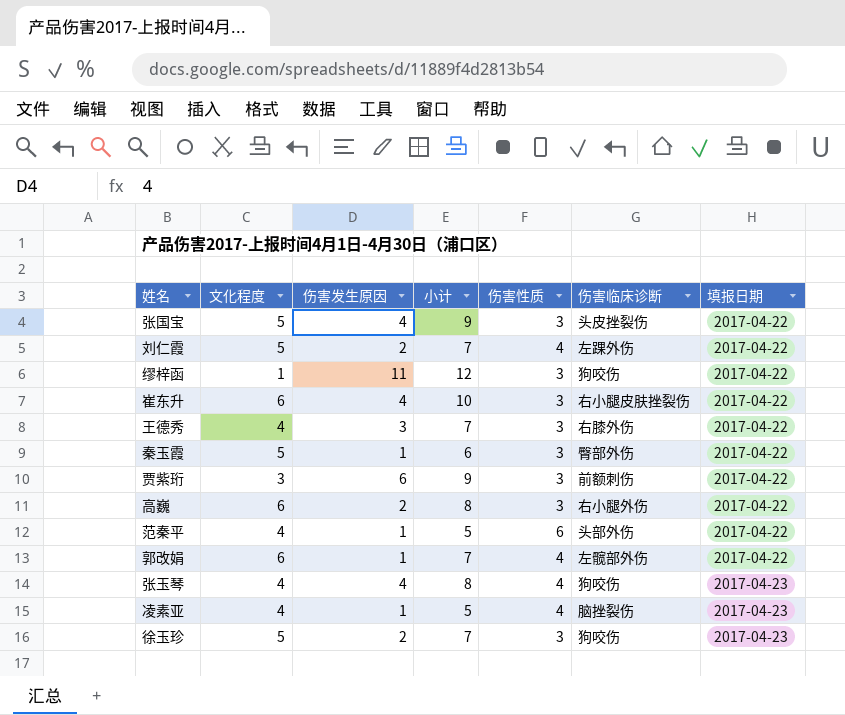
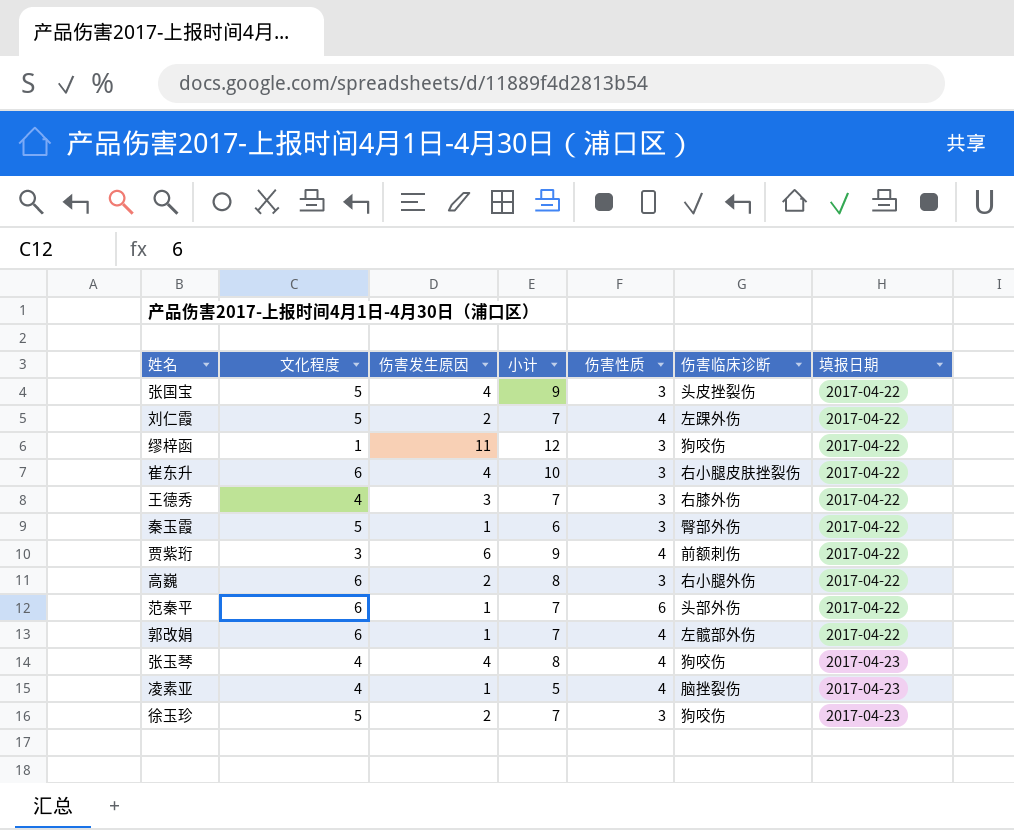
贾紫珩 | 伤害性质: 3 -> 4
范秦平 | 文化程度: 4 -> 6
范秦平 | 小计: 5 -> 7

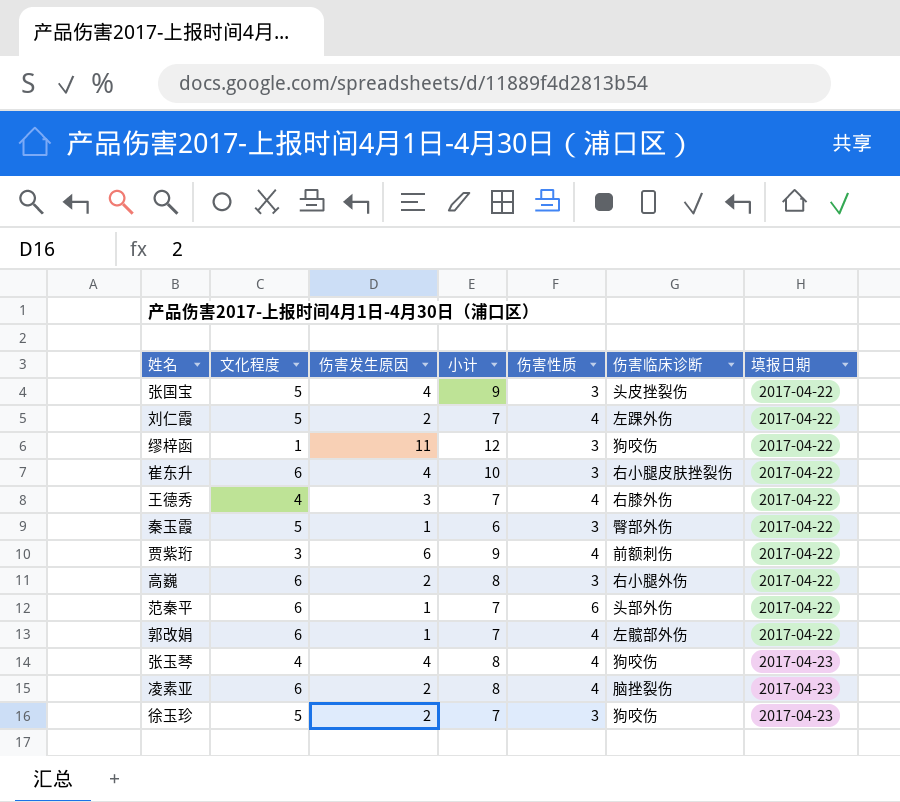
王德秀 | 伤害性质: 3 -> 4
凌素亚 | 文化程度: 4 -> 6
凌素亚 | 伤害发生原因: 1 -> 2
凌素亚 | 小计: 5 -> 8

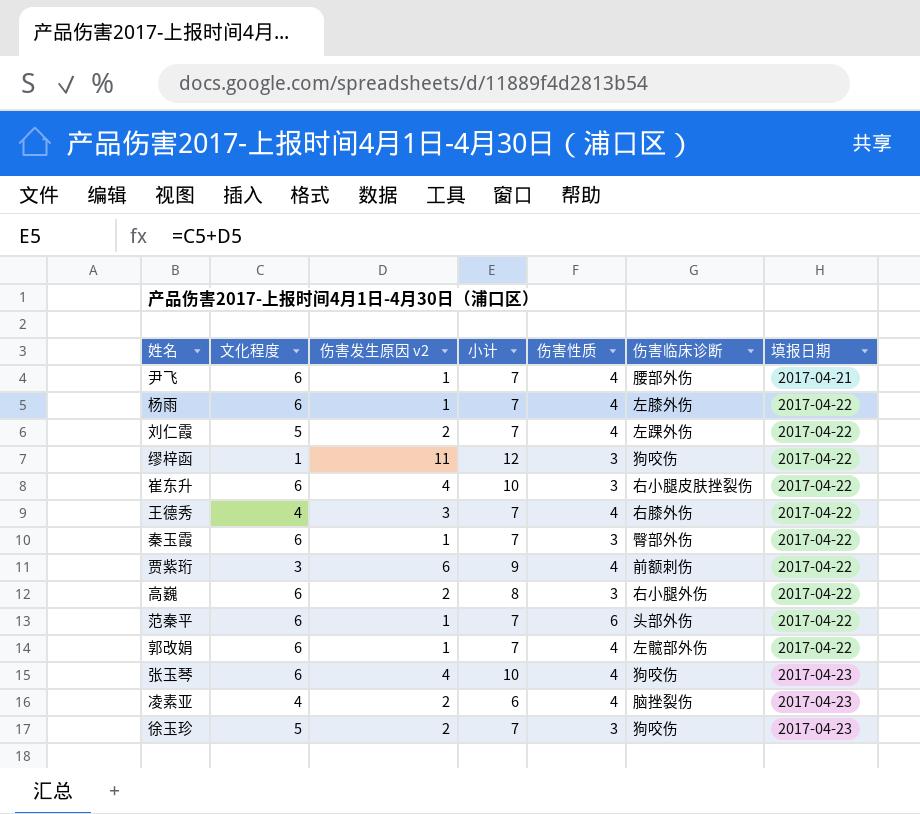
column name: 伤害发生原因 -> 伤害发生原因 v2
row 张国宝: 5 | 4 | 9 | 3 | 头皮挫裂伤 | 2017-04-22 -> none
row 尹飞: none -> 6 | 1 | 7 | 4 | 腰部外伤 | 2017-04-21
row 杨雨: none -> 6 | 1 | 7 | 4 | 左膝外伤 | 2017-04-22
秦玉霞 | 文化程度: 5 -> 6
秦玉霞 | 小计: 6 -> 7
张玉琴 | 文化程度: 4 -> 6
张玉琴 | 小计: 8 -> 10
凌素亚 | 文化程度: 6 -> 4
凌素亚 | 小计: 8 -> 6

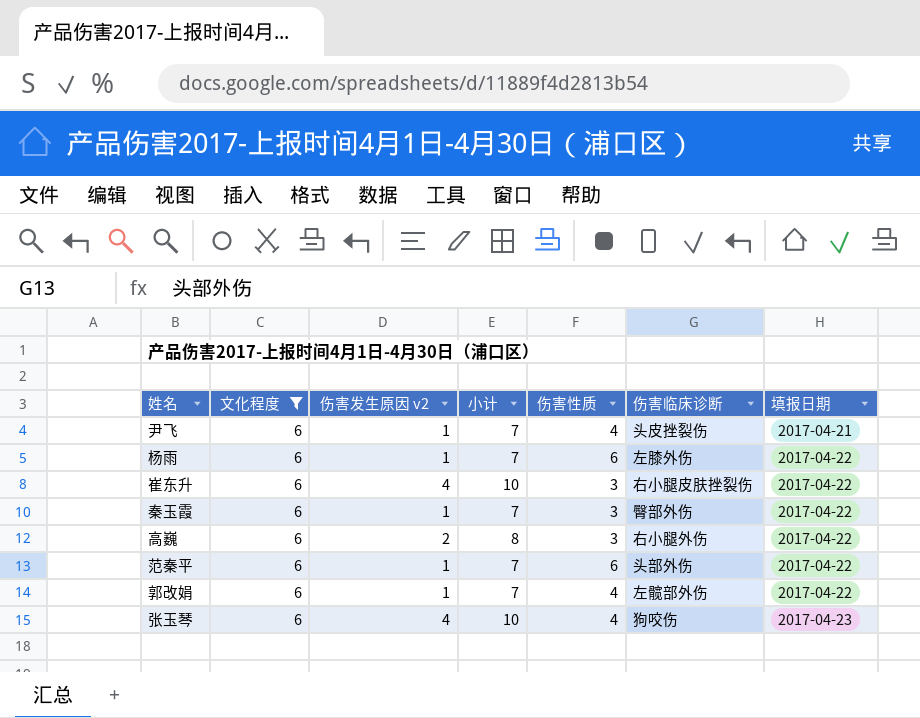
filter: none -> 文化程度 = 6
尹飞 | 伤害临床诊断: 腰部外伤 -> 头皮挫裂伤
杨雨 | 伤害性质: 4 -> 6

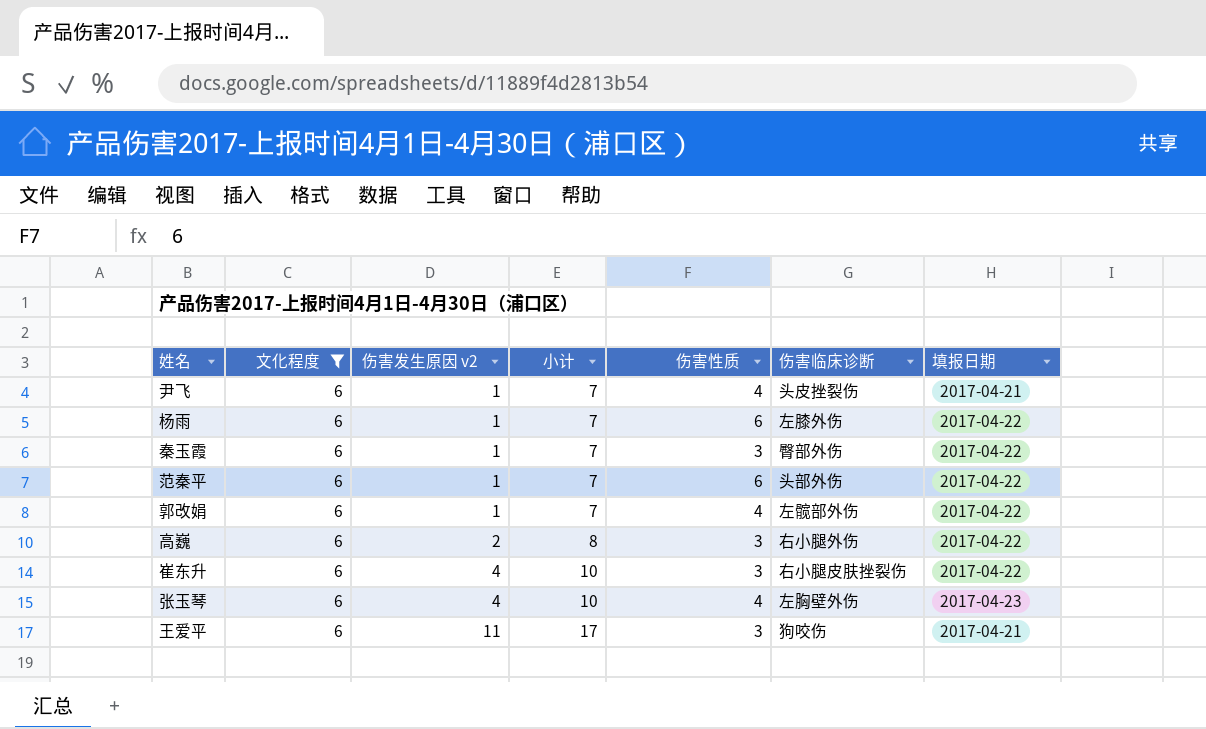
row order: 填报日期 ascending -> 伤害发生原因 v2 ascending
张玉琴 | 伤害临床诊断: 狗咬伤 -> 左胸壁外伤
row 王爱平: none -> 6 | 11 | 17 | 3 | 狗咬伤 | 2017-04-21

